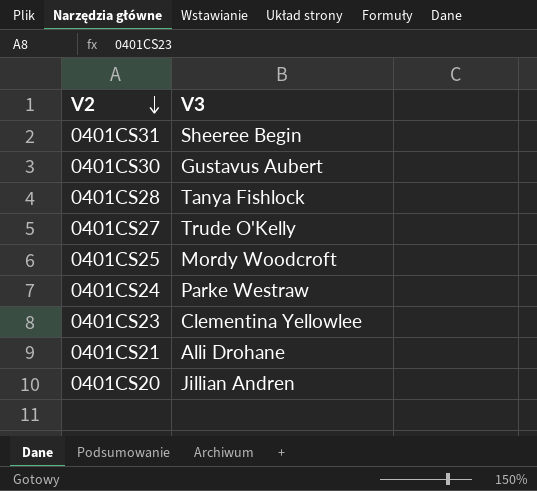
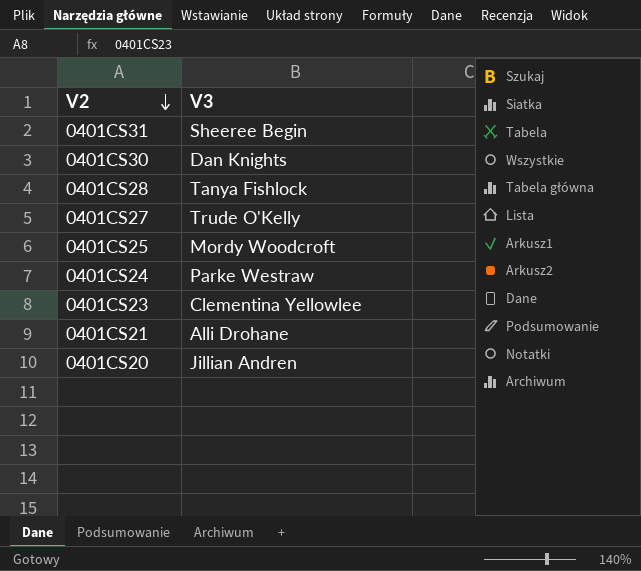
0401CS30 | V3: Gustavus Aubert -> Dan Knights

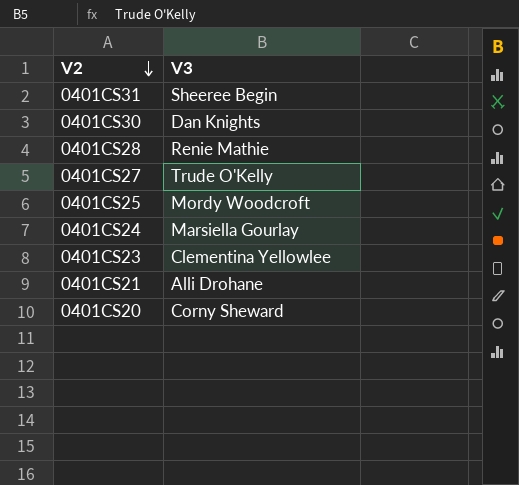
0401CS28 | V3: Tanya Fishlock -> Renie Mathie
0401CS24 | V3: Parke Westraw -> Marsiella Gourlay
0401CS20 | V3: Jillian Andren -> Corny Sheward

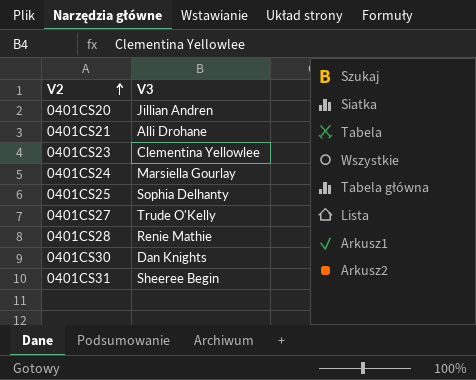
row order: V2 descending -> V2 ascending
0401CS20 | V3: Corny Sheward -> Jillian Andren
0401CS25 | V3: Mordy Woodcroft -> Sophia Delhanty

